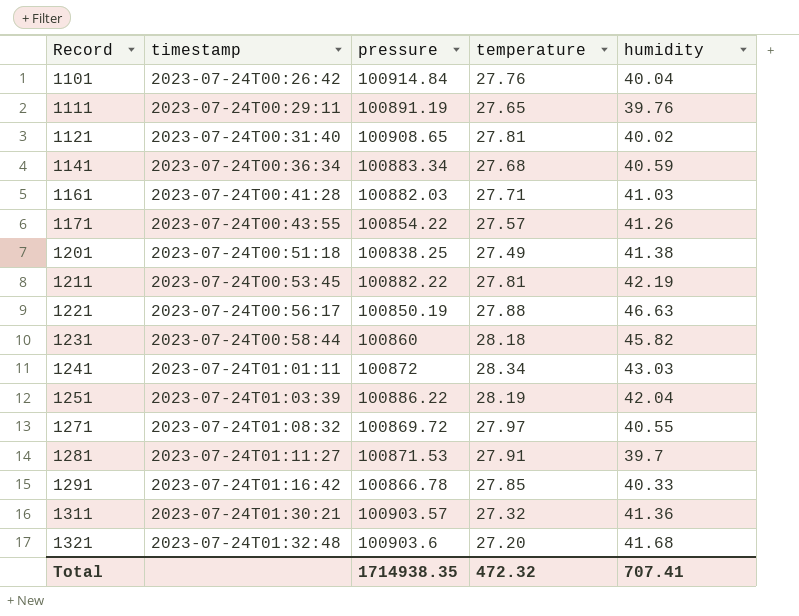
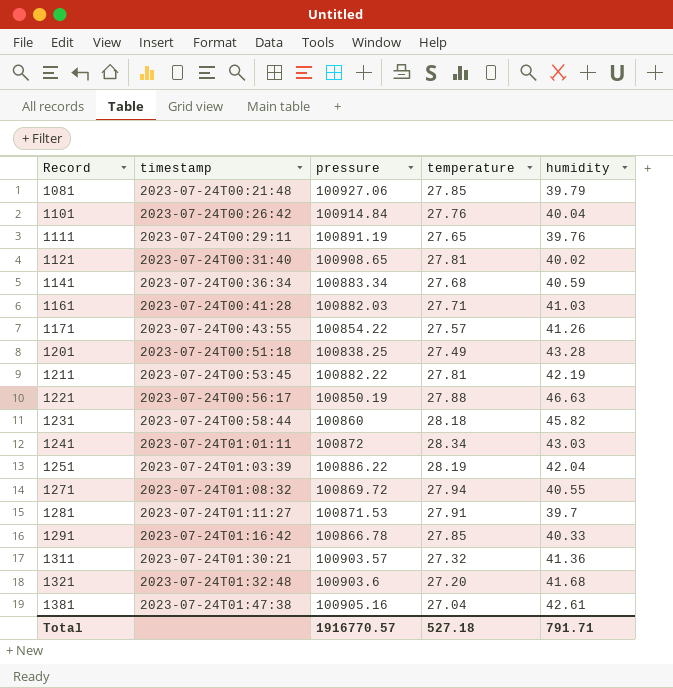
row 1081: none -> 2023-07-24T00:21:48 | 100927.06 | 27.85 | 39.79
1201 | humidity: 41.38 -> 43.28
1271 | temperature: 27.97 -> 27.94
row 1381: none -> 2023-07-24T01:47:38 | 100905.16 | 27.04 | 42.61
Total | pressure: 1714938.35 -> 1916770.57
Total | temperature: 472.32 -> 527.18
Total | humidity: 707.41 -> 791.71

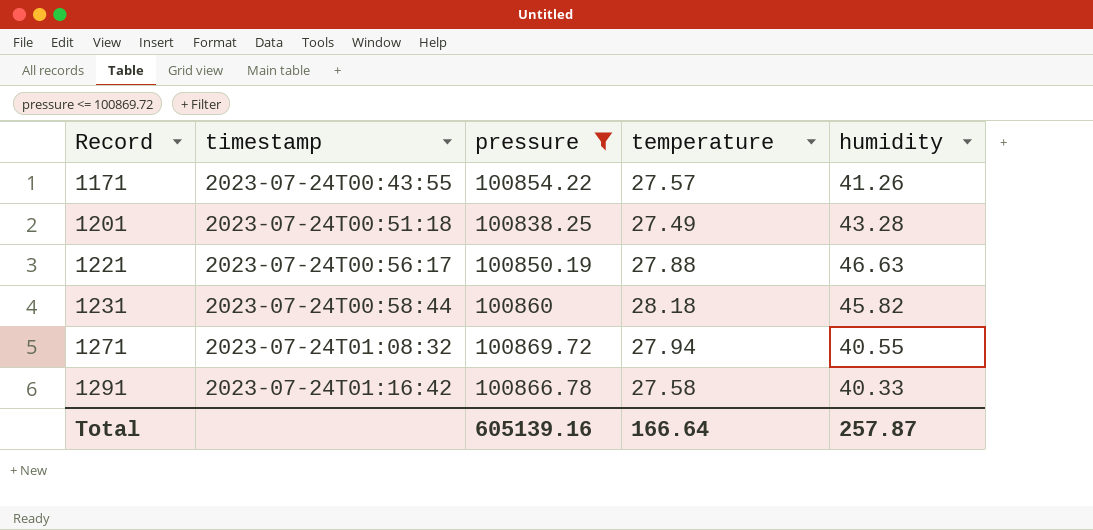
filter: none -> pressure <= 100869.72
1291 | temperature: 27.85 -> 27.58
Total | pressure: 1916770.57 -> 605139.16
Total | temperature: 527.18 -> 166.64
Total | humidity: 791.71 -> 257.87

